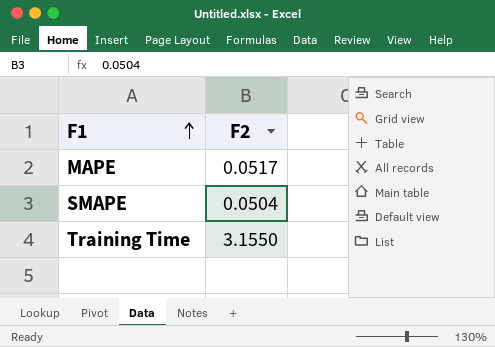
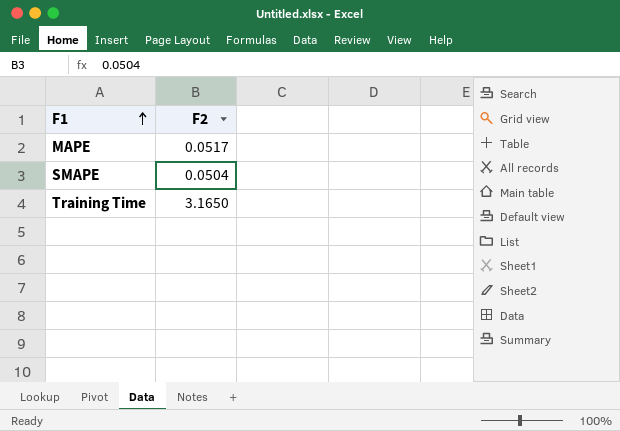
Training Time | F2: 3.1550 -> 3.1650

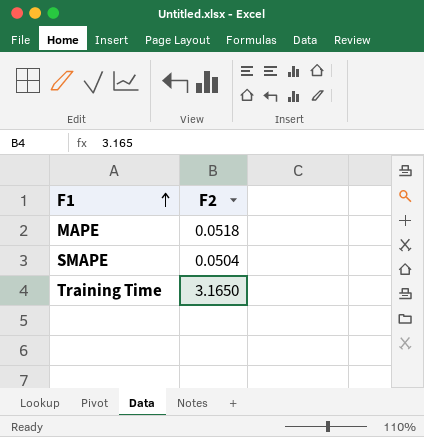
MAPE | F2: 0.0517 -> 0.0518

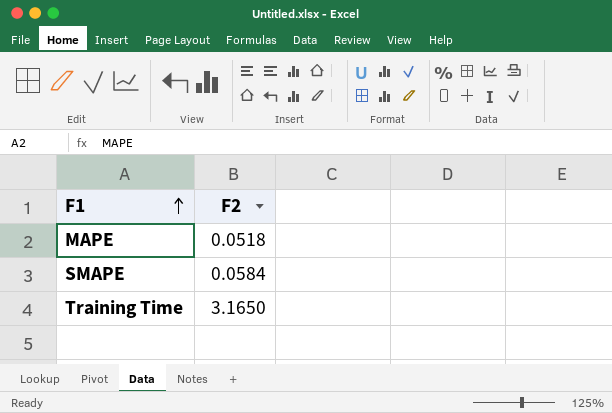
SMAPE | F2: 0.0504 -> 0.0584

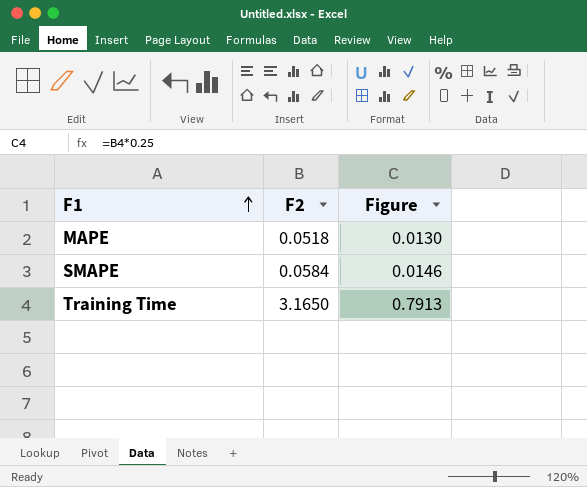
column Figure | formula: none -> [F2] * 0.25

